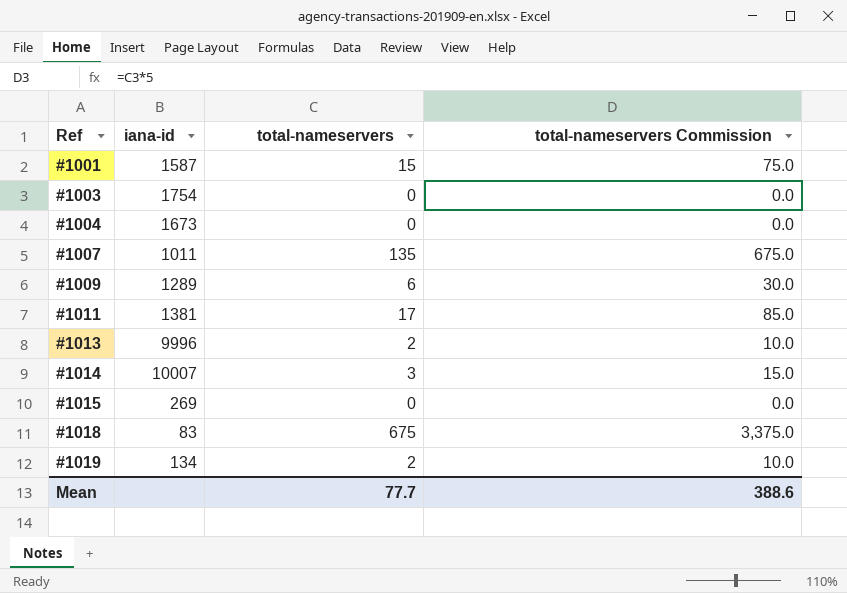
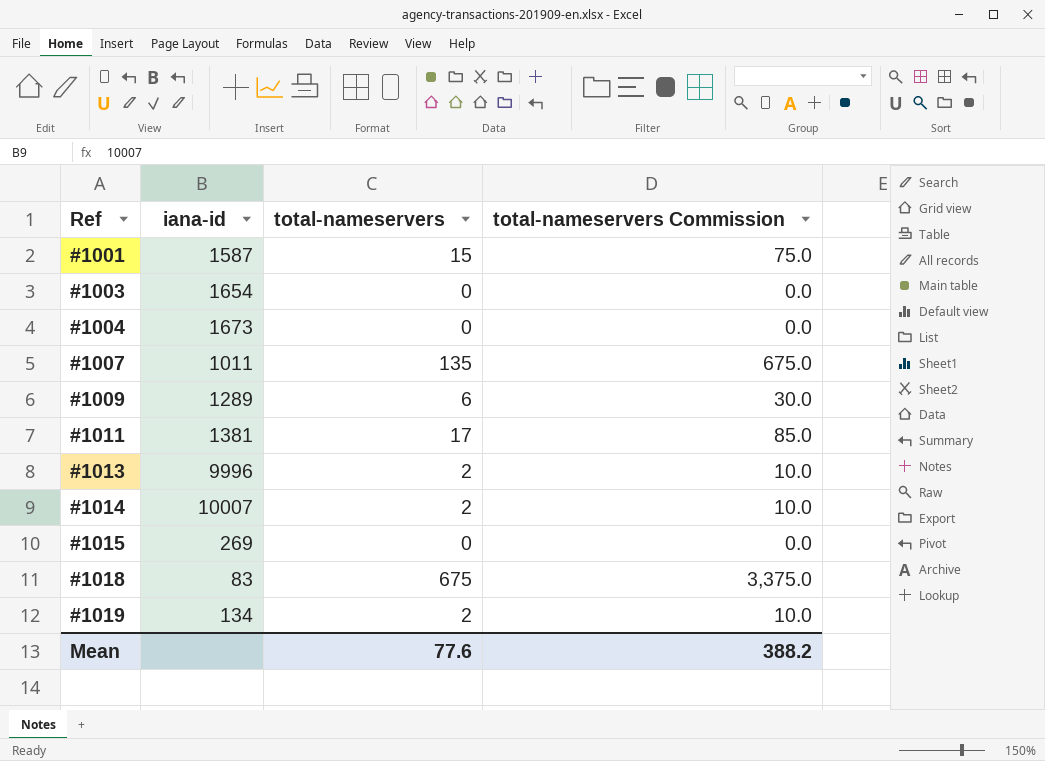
#1003 | iana-id: 1754 -> 1654
#1014 | total-nameservers: 3 -> 2
#1014 | total-nameservers Commission: 15.0 -> 10.0
Mean | total-nameservers: 77.7 -> 77.6
Mean | total-nameservers Commission: 388.6 -> 388.2

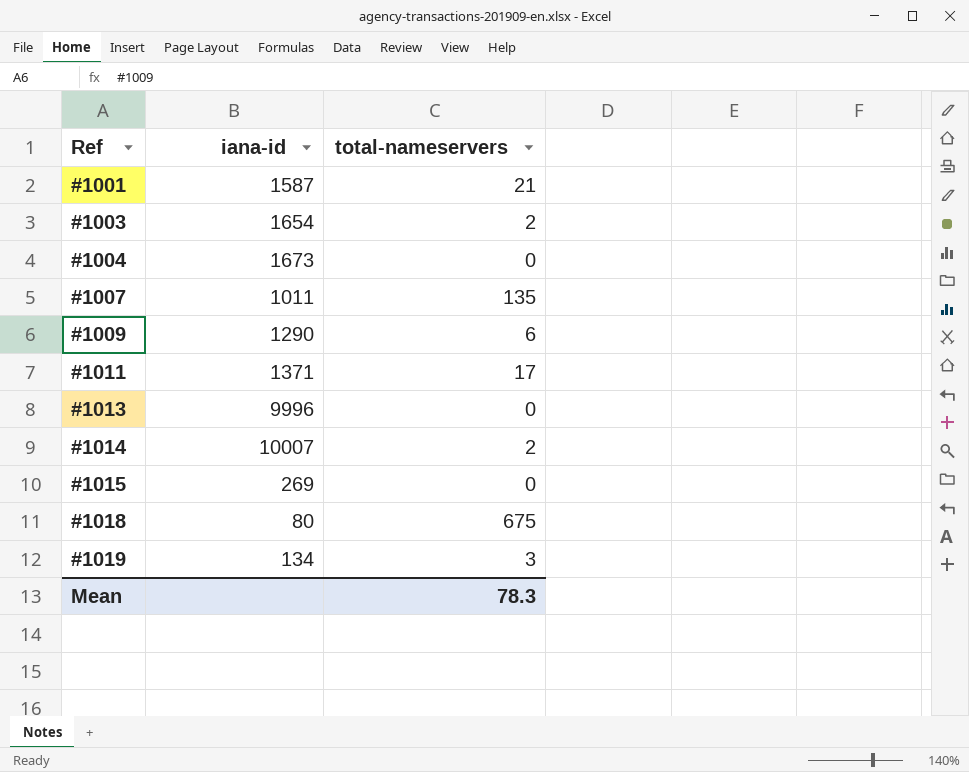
column total-nameservers Commission | formula: [total-nameservers] * 5 -> none
#1001 | total-nameservers: 15 -> 21
#1003 | total-nameservers: 0 -> 2
#1009 | iana-id: 1289 -> 1290
#1011 | iana-id: 1381 -> 1371
#1013 | total-nameservers: 2 -> 0
#1018 | iana-id: 83 -> 80
#1019 | total-nameservers: 2 -> 3
Mean | total-nameservers: 77.6 -> 78.3

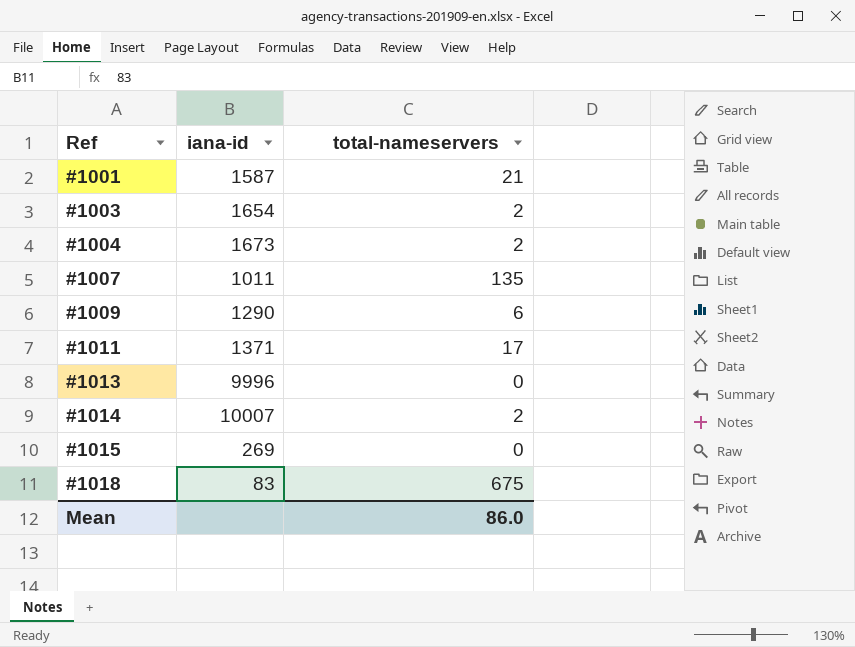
row #1019: 134 | 3 -> none
#1004 | total-nameservers: 0 -> 2
#1018 | iana-id: 80 -> 83
Mean | total-nameservers: 78.3 -> 86.0

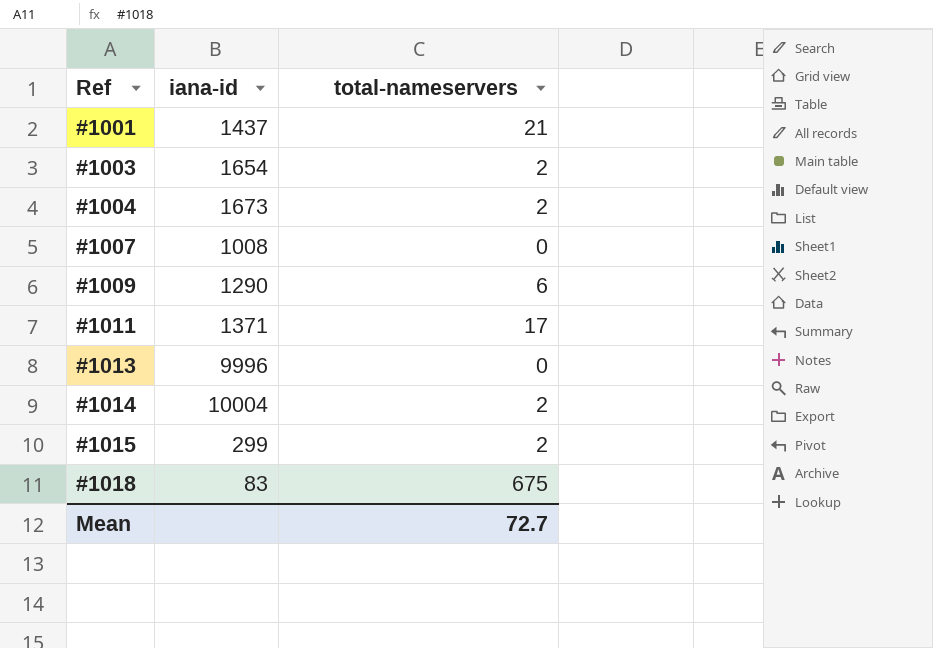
#1001 | iana-id: 1587 -> 1437
#1007 | iana-id: 1011 -> 1008
#1007 | total-nameservers: 135 -> 0
#1014 | iana-id: 10007 -> 10004
#1015 | iana-id: 269 -> 299
#1015 | total-nameservers: 0 -> 2
Mean | total-nameservers: 86.0 -> 72.7

